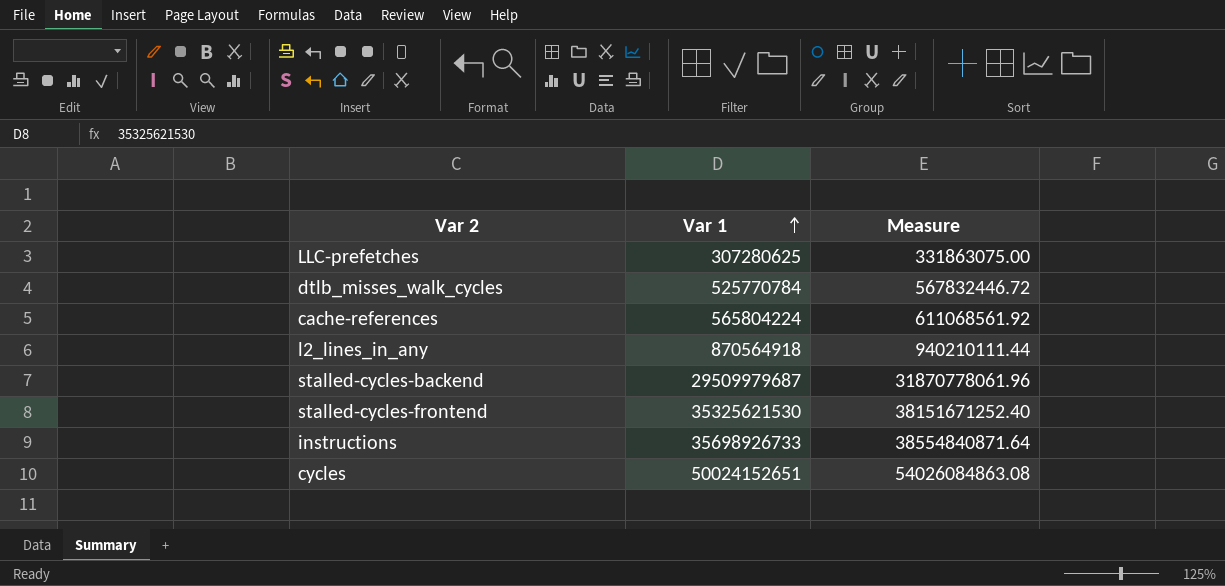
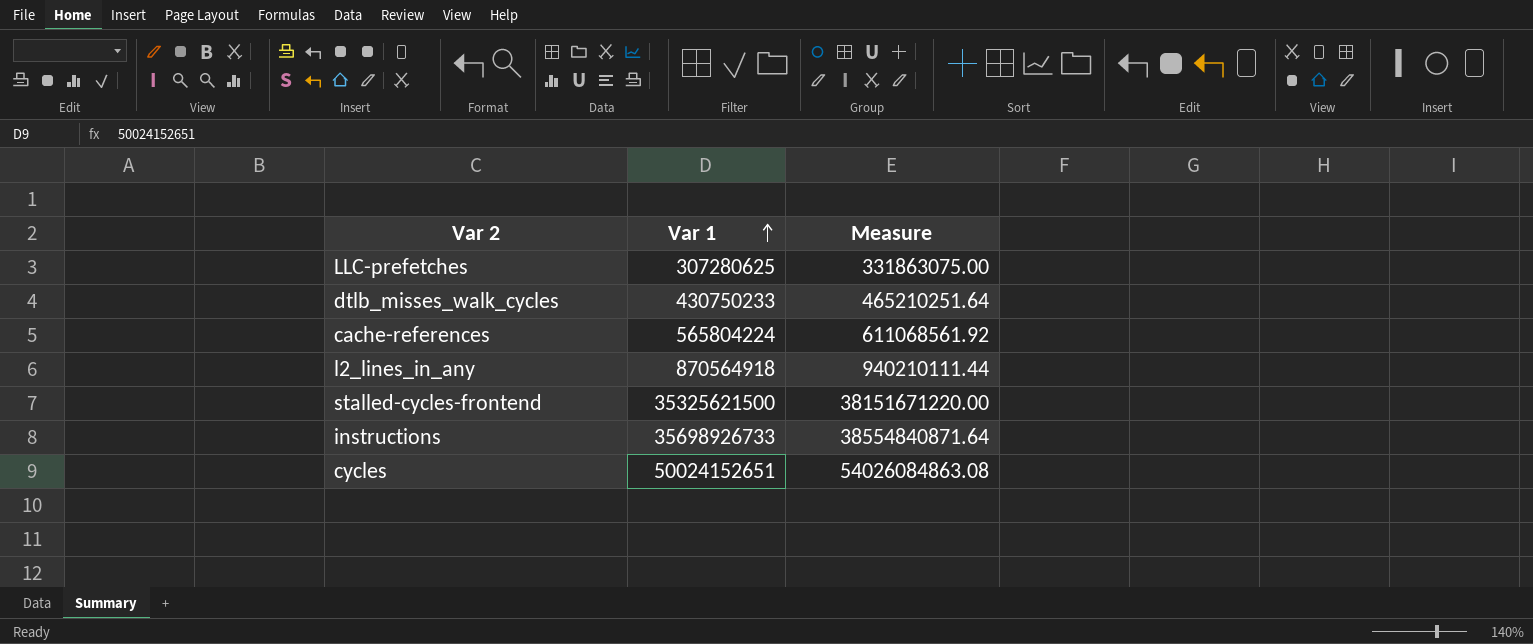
row stalled-cycles-backend: 29509979687 | 31870778061.96 -> none
dtlb_misses_walk_cycles | Var 1: 525770784 -> 430750233
dtlb_misses_walk_cycles | Measure: 567832446.72 -> 465210251.64
stalled-cycles-frontend | Var 1: 35325621530 -> 35325621500
stalled-cycles-frontend | Measure: 38151671252.40 -> 38151671220.00

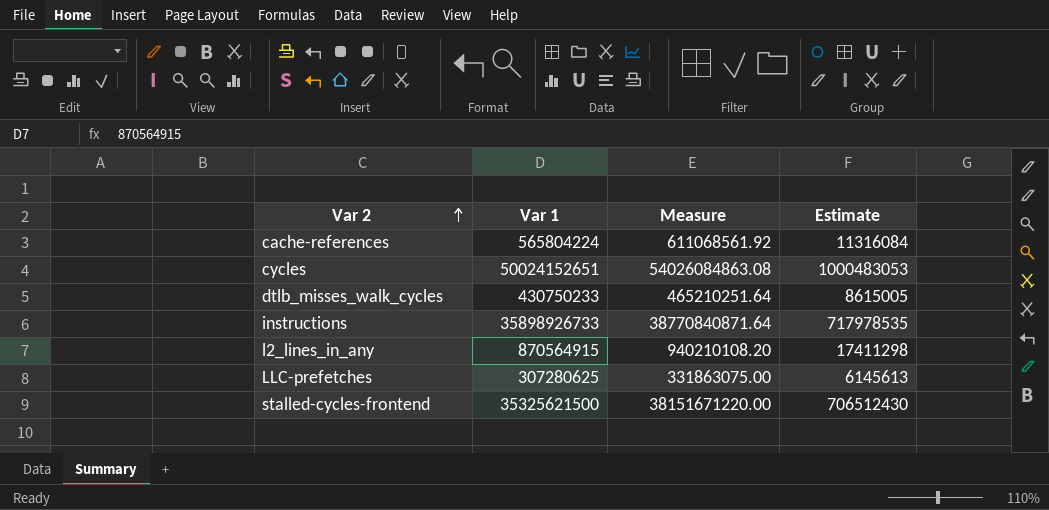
row order: Var 1 ascending -> Var 2 ascending
column Estimate | formula: none -> [Var 1] * 0.02
instructions | Var 1: 35698926733 -> 35898926733
instructions | Measure: 38554840871.64 -> 38770840871.64
l2_lines_in_any | Var 1: 870564918 -> 870564915
l2_lines_in_any | Measure: 940210111.44 -> 940210108.20

